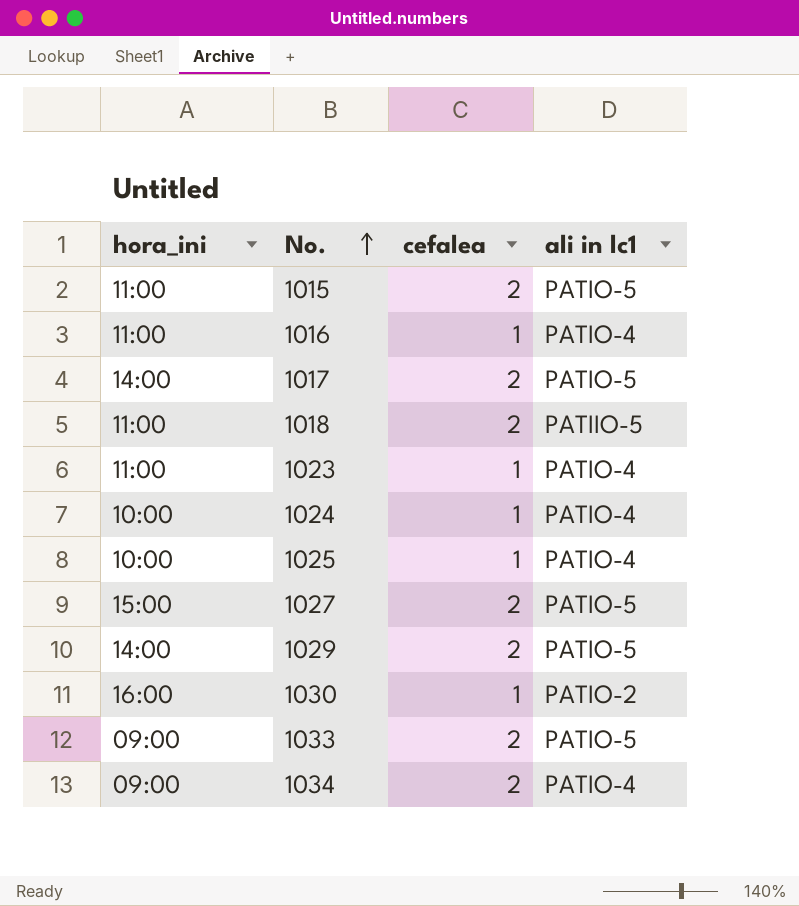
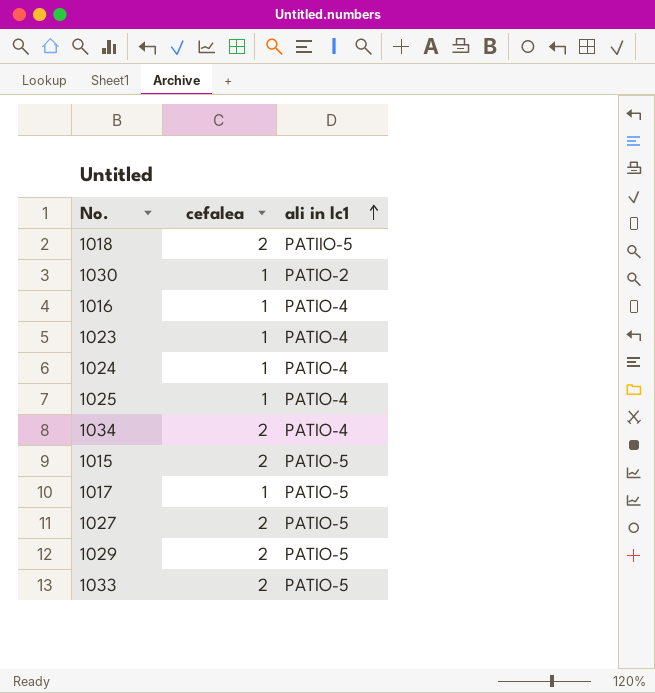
row order: No. ascending -> ali in lc1 ascending
column hora_ini | position: 1 -> none
1017 | cefalea: 2 -> 1

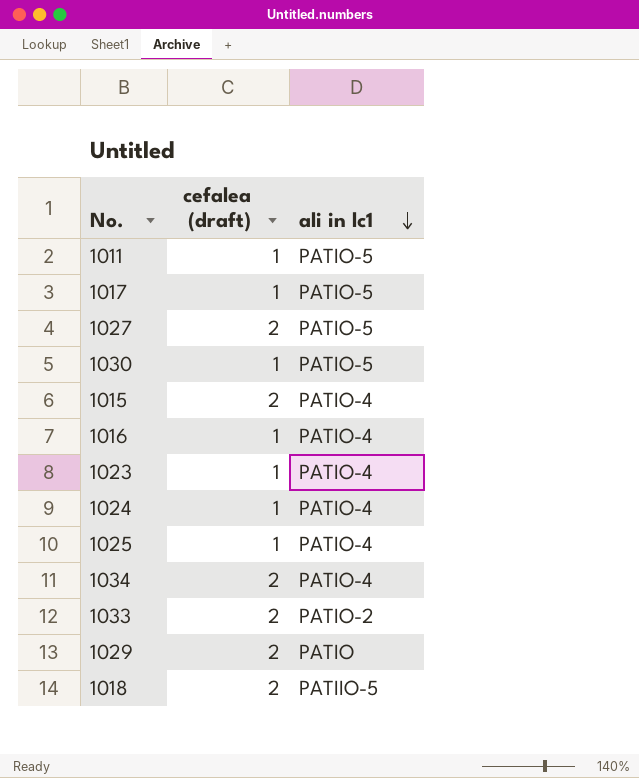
row order: ali in lc1 ascending -> ali in lc1 descending
column name: cefalea -> cefalea (draft)
row 1011: none -> 1 | PATIO-5
1030 | ali in lc1: PATIO-2 -> PATIO-5
1015 | ali in lc1: PATIO-5 -> PATIO-4
1033 | ali in lc1: PATIO-5 -> PATIO-2
1029 | ali in lc1: PATIO-5 -> PATIO

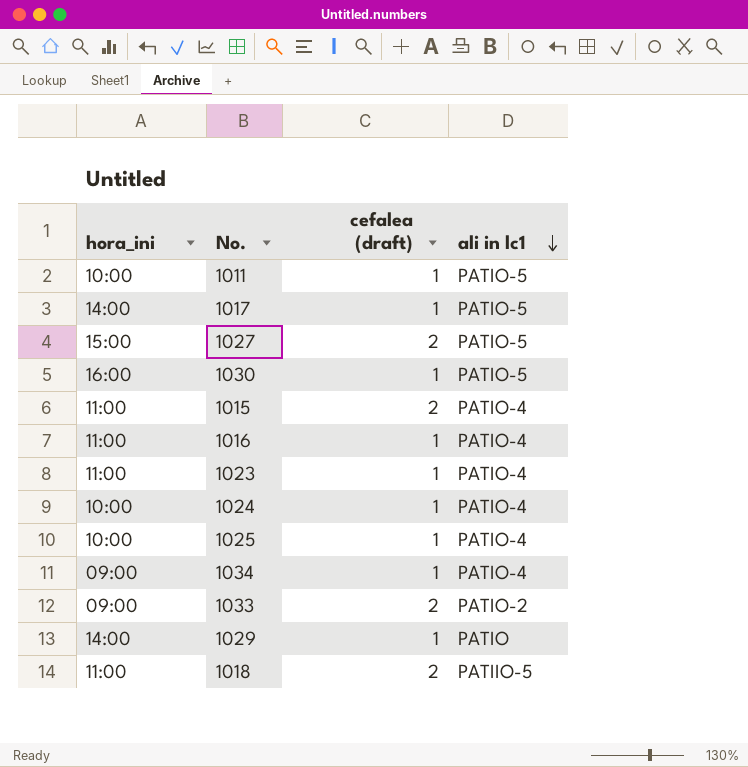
column hora_ini | position: none -> 1
1034 | cefalea (draft): 2 -> 1
1029 | cefalea (draft): 2 -> 1

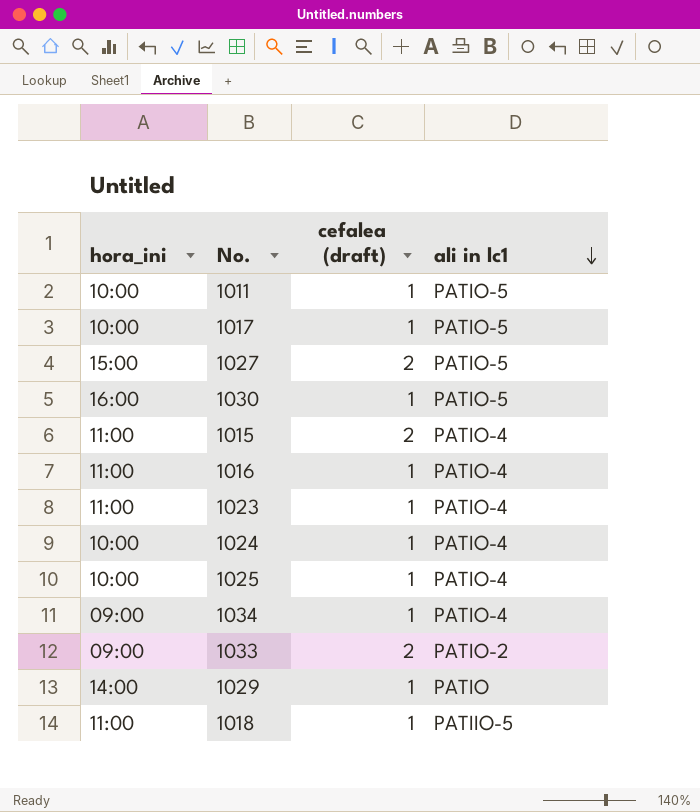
1017 | hora_ini: 14:00 -> 10:00
1018 | cefalea (draft): 2 -> 1

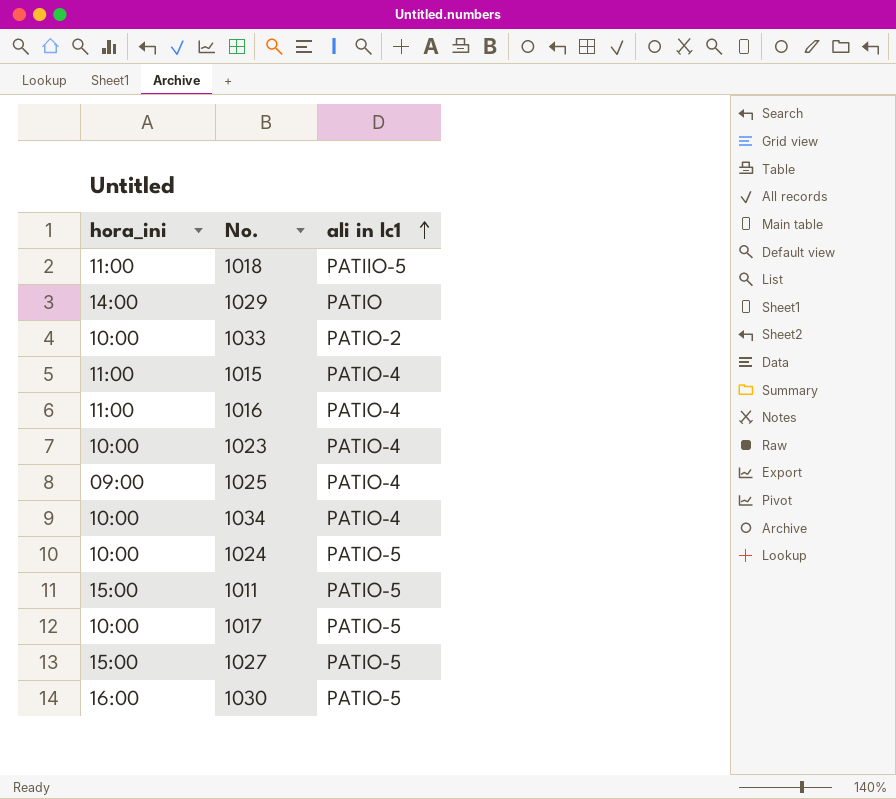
row order: ali in lc1 descending -> ali in lc1 ascending
column cefalea (draft) | position: 3 -> none
1033 | hora_ini: 09:00 -> 10:00
1023 | hora_ini: 11:00 -> 10:00
1025 | hora_ini: 10:00 -> 09:00
1034 | hora_ini: 09:00 -> 10:00
1024 | ali in lc1: PATIO-4 -> PATIO-5
1011 | hora_ini: 10:00 -> 15:00

